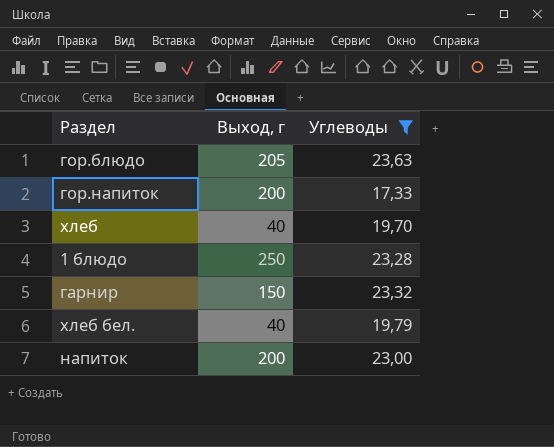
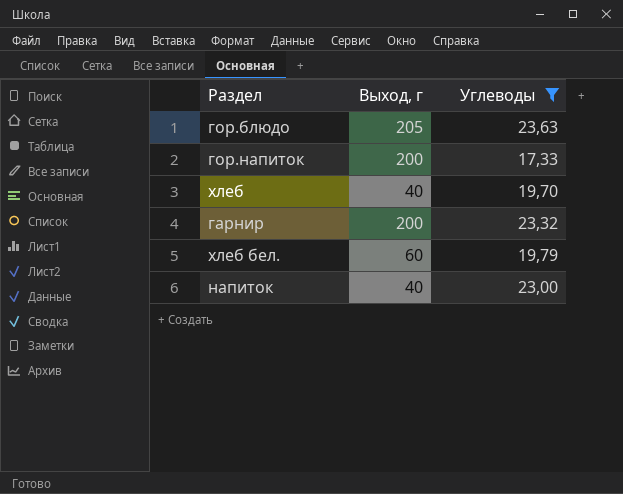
row 1 блюдо: 250 | 23,28 -> none
гарнир | Выход, г: 150 -> 200
хлеб бел. | Выход, г: 40 -> 60
напиток | Выход, г: 200 -> 40

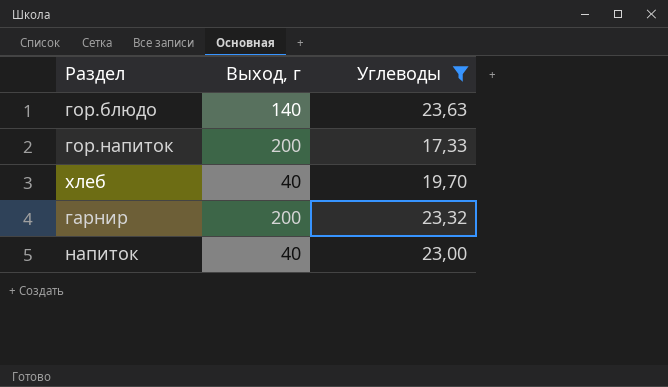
row хлеб бел.: 60 | 19,79 -> none
гор.блюдо | Выход, г: 205 -> 140

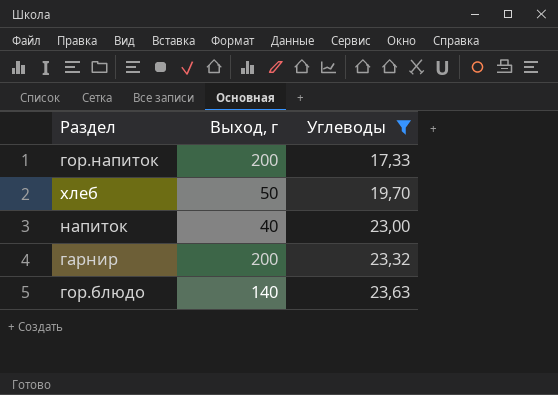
row order: none -> Углеводы ascending
хлеб | Выход, г: 40 -> 50

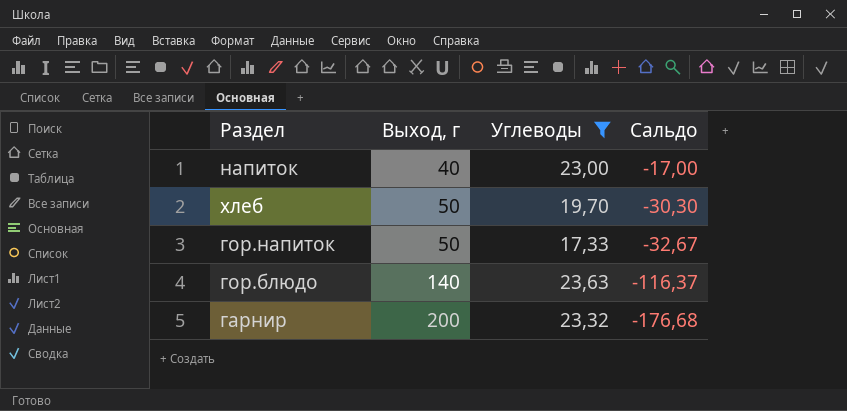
row order: Углеводы ascending -> Выход, г ascending
column Сальдо | formula: none -> [Углеводы] - [Выход, г]
гор.напиток | Выход, г: 200 -> 50

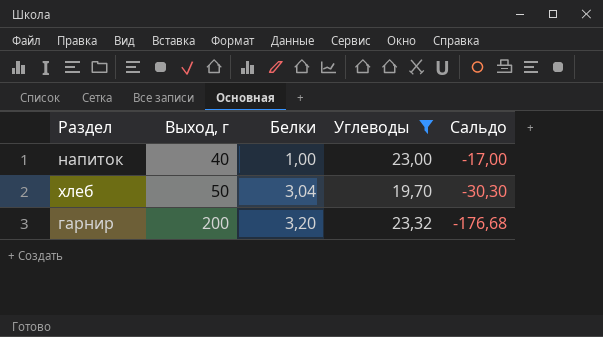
column Белки | position: none -> 3
row гор.напиток: 50 | 17,33 | -32,67 -> none
row гор.блюдо: 140 | 23,63 | -116,37 -> none

